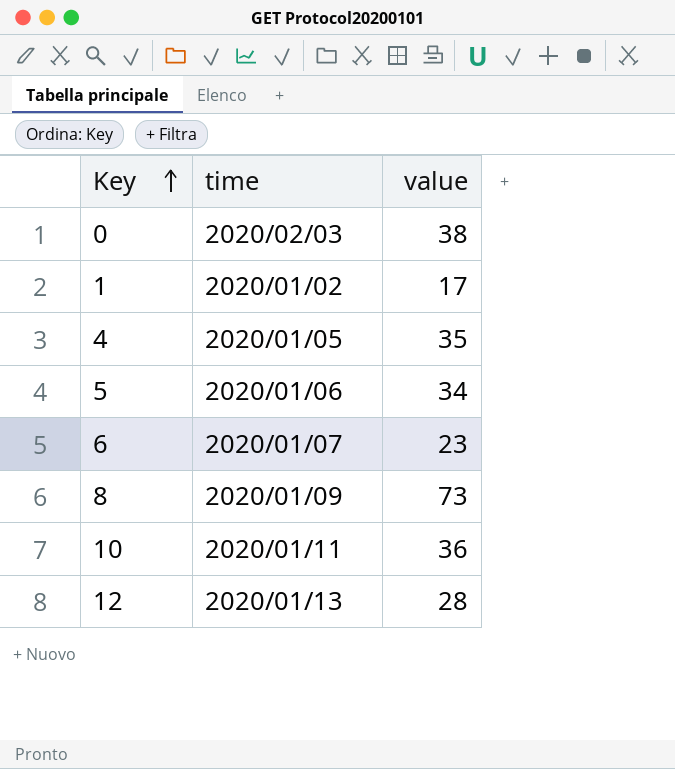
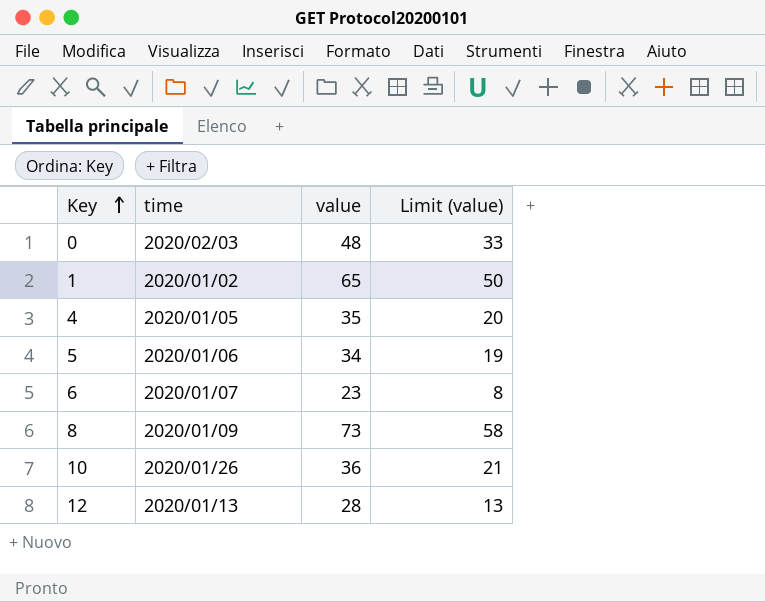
column Limit (value) | formula: none -> [value] - 15
0 | value: 38 -> 48
1 | value: 17 -> 65
10 | time: 2020/01/11 -> 2020/01/26

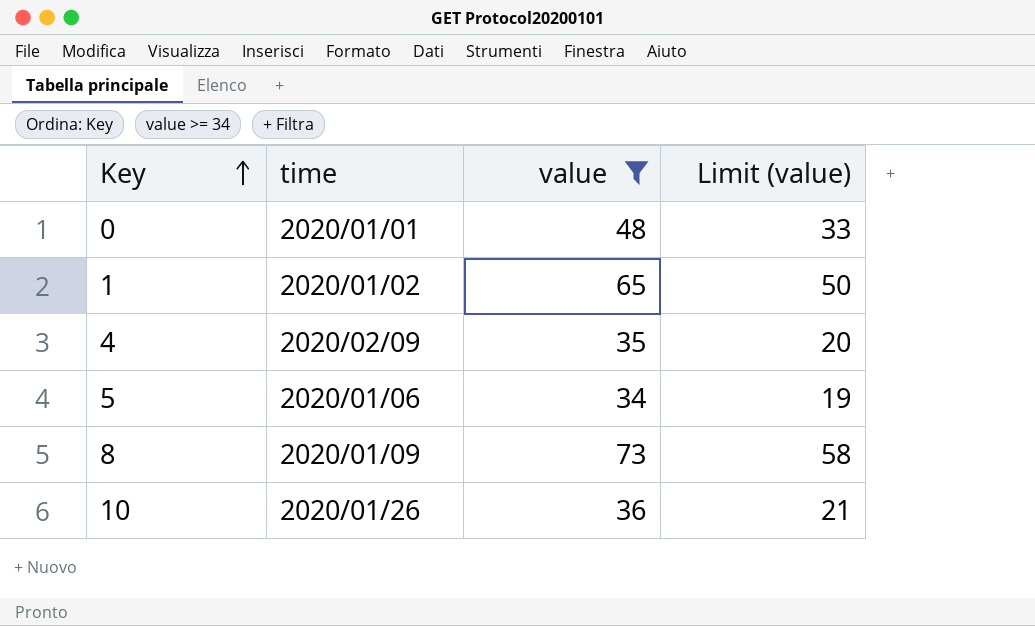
filter: none -> value >= 34
0 | time: 2020/02/03 -> 2020/01/01
4 | time: 2020/01/05 -> 2020/02/09

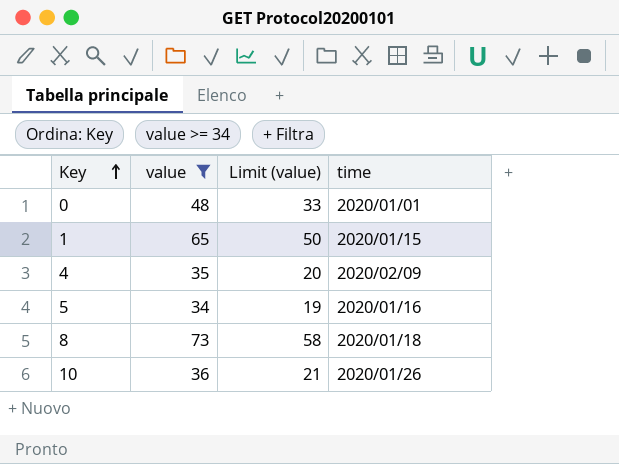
column time | position: 2 -> 4
1 | time: 2020/01/02 -> 2020/01/15
5 | time: 2020/01/06 -> 2020/01/16
8 | time: 2020/01/09 -> 2020/01/18

